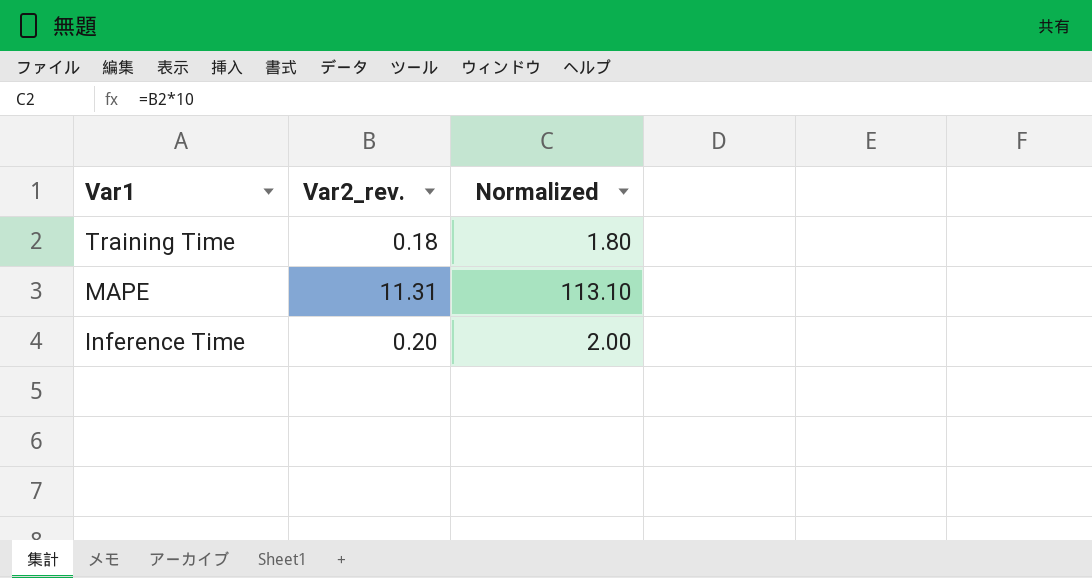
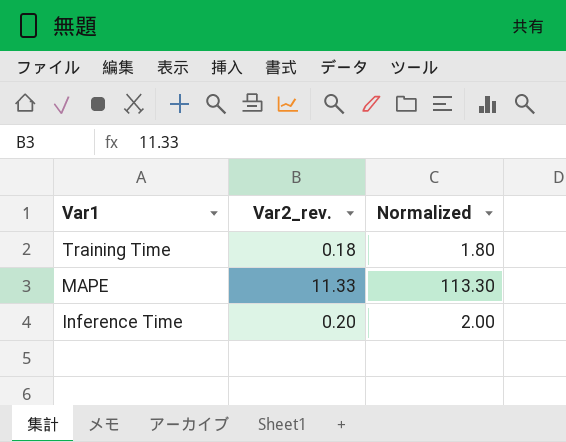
MAPE | Var2_rev.: 11.31 -> 11.33
MAPE | Normalized: 113.10 -> 113.30

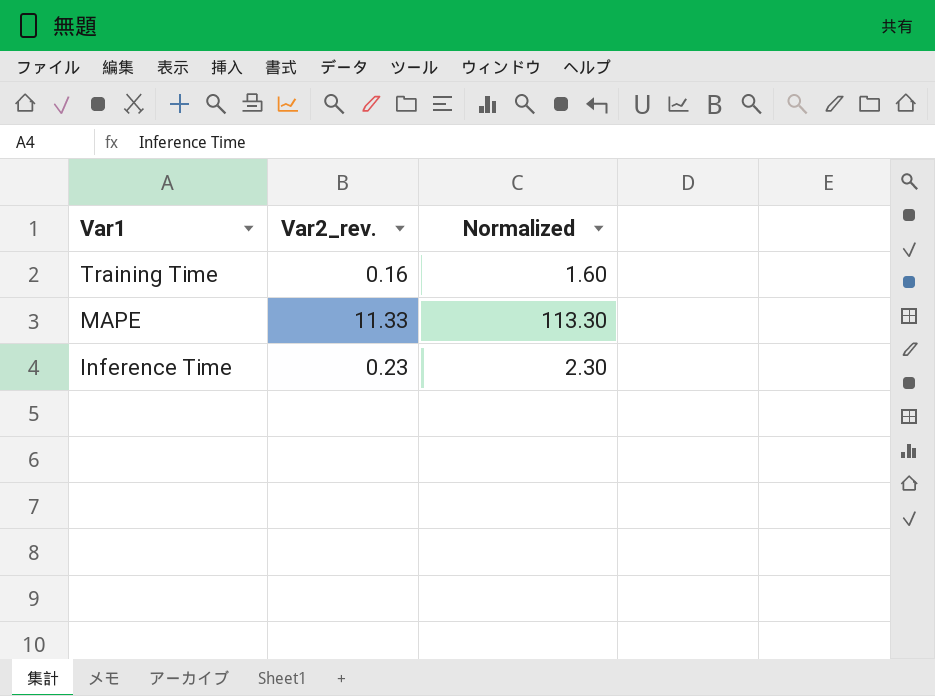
Training Time | Var2_rev.: 0.18 -> 0.16
Training Time | Normalized: 1.80 -> 1.60
Inference Time | Var2_rev.: 0.20 -> 0.23
Inference Time | Normalized: 2.00 -> 2.30

